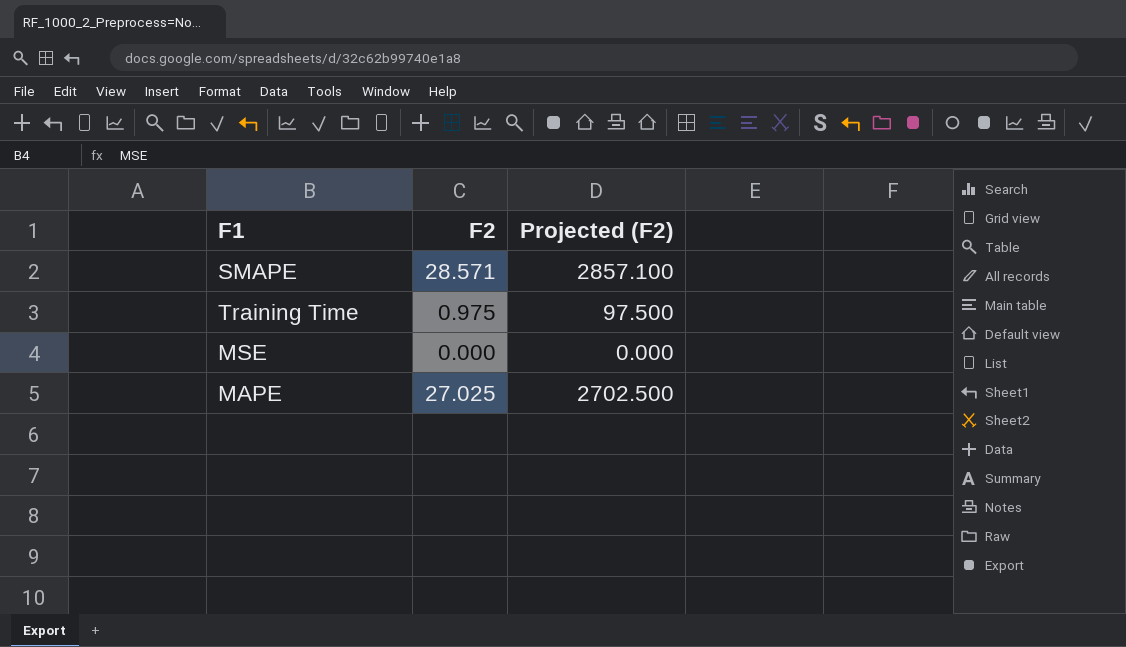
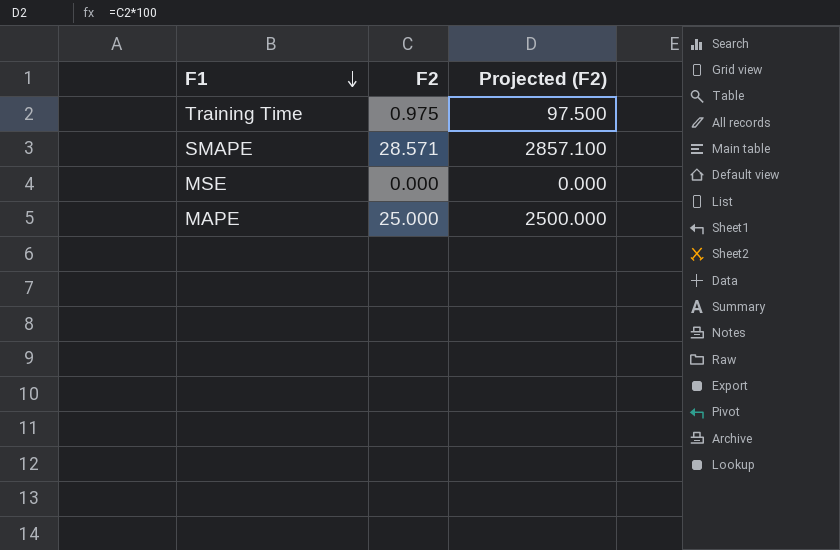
row order: none -> F1 descending
MAPE | F2: 27.025 -> 25.000
MAPE | Projected (F2): 2702.500 -> 2500.000

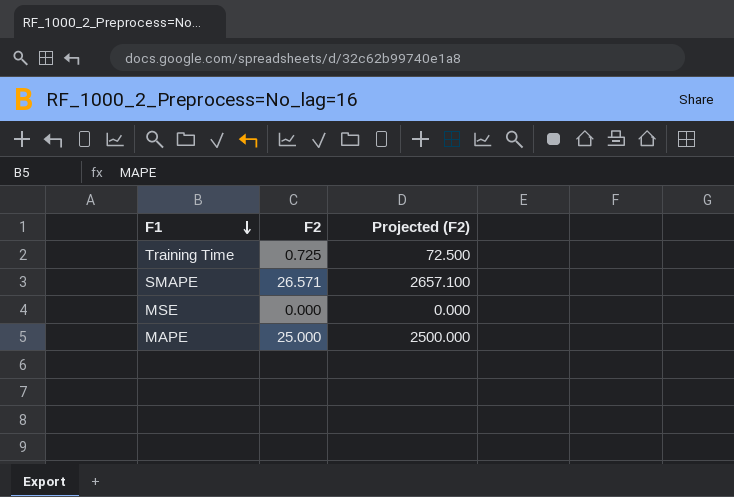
Training Time | F2: 0.975 -> 0.725
Training Time | Projected (F2): 97.500 -> 72.500
SMAPE | F2: 28.571 -> 26.571
SMAPE | Projected (F2): 2857.100 -> 2657.100

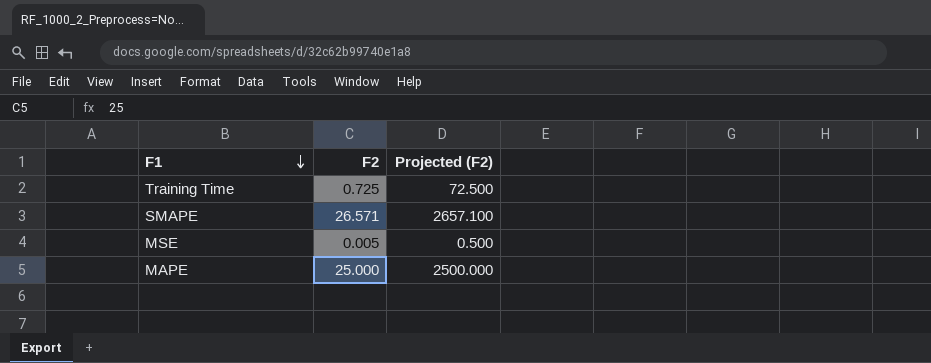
MSE | F2: 0.000 -> 0.005
MSE | Projected (F2): 0.000 -> 0.500

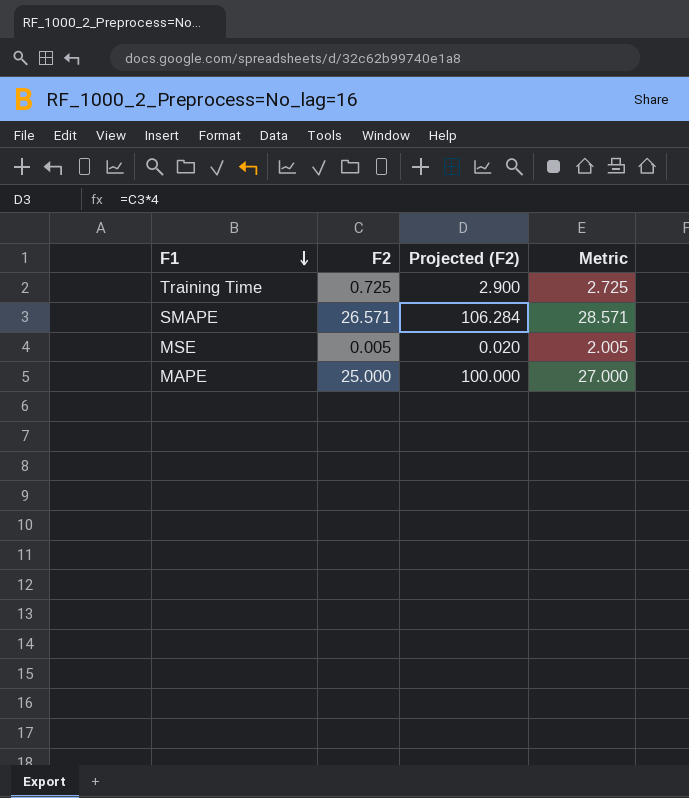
column Projected (F2) | formula: [F2] * 100 -> [F2] * 4
column Metric | formula: none -> [F2] + 2

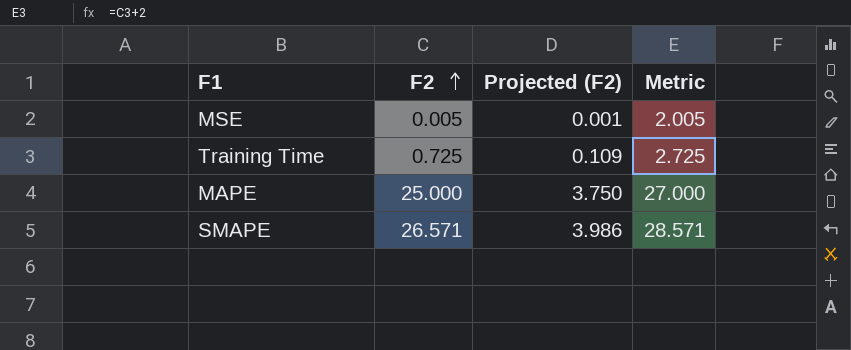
row order: F1 descending -> F2 ascending
column Projected (F2) | formula: [F2] * 4 -> [F2] * 0.15

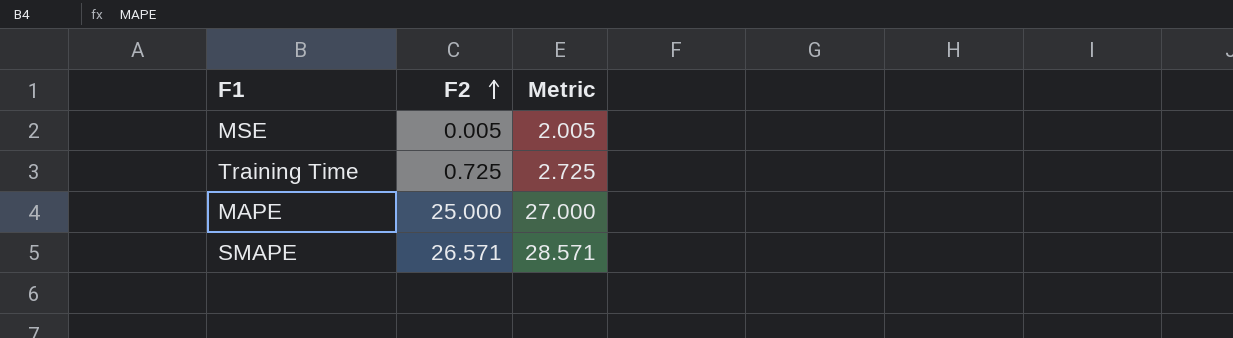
column Projected (F2) | formula: [F2] * 0.15 -> none

